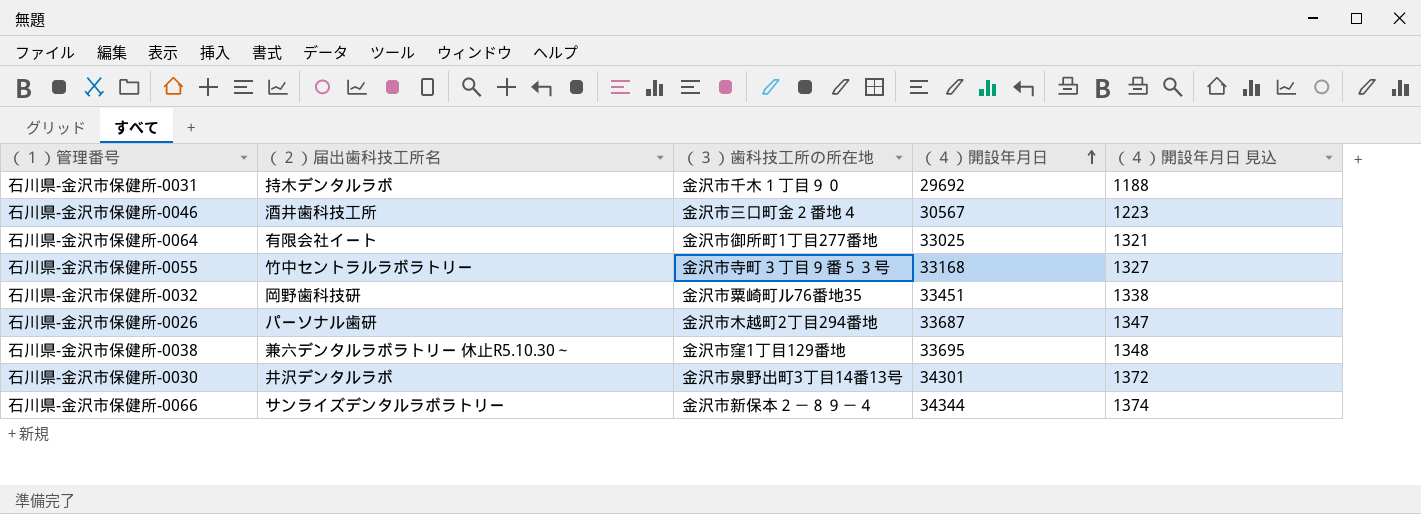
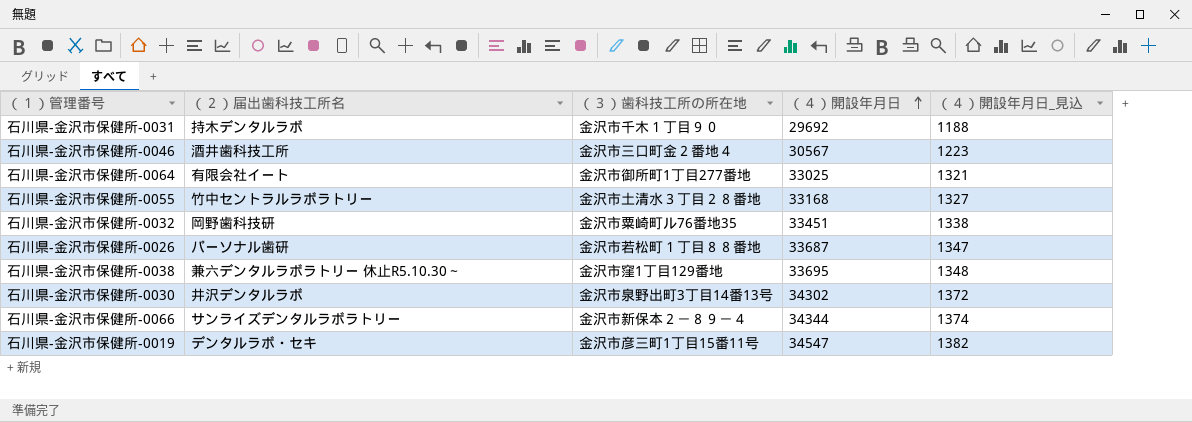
column name: （４）開設年月日 見込 -> （４）開設年月日_見込
石川県-金沢市保健所-0055 | （３）歯科技工所の所在地: 金沢市寺町３丁目９番５３号 -> 金沢市土清水３丁目２８番地
石川県-金沢市保健所-0026 | （３）歯科技工所の所在地: 金沢市木越町2丁目294番地 -> 金沢市若松町１丁目８８番地
石川県-金沢市保健所-0030 | （４）開設年月日: 34301 -> 34302
row 石川県-金沢市保健所-0019: none -> デンタルラボ・セキ | 金沢市彦三町1丁目15番11号 | 34547 | 1382

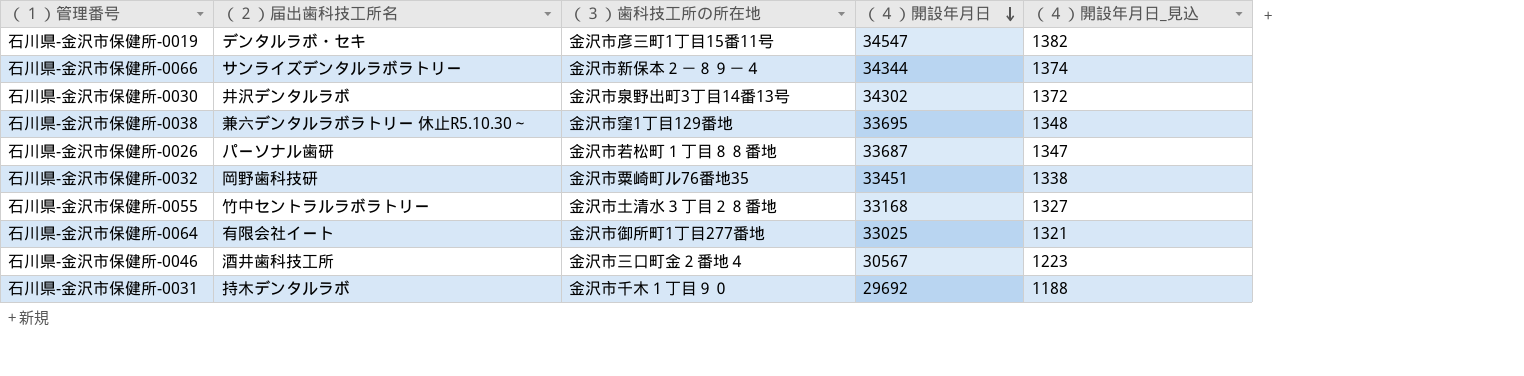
row order: （４）開設年月日 ascending -> （４）開設年月日 descending

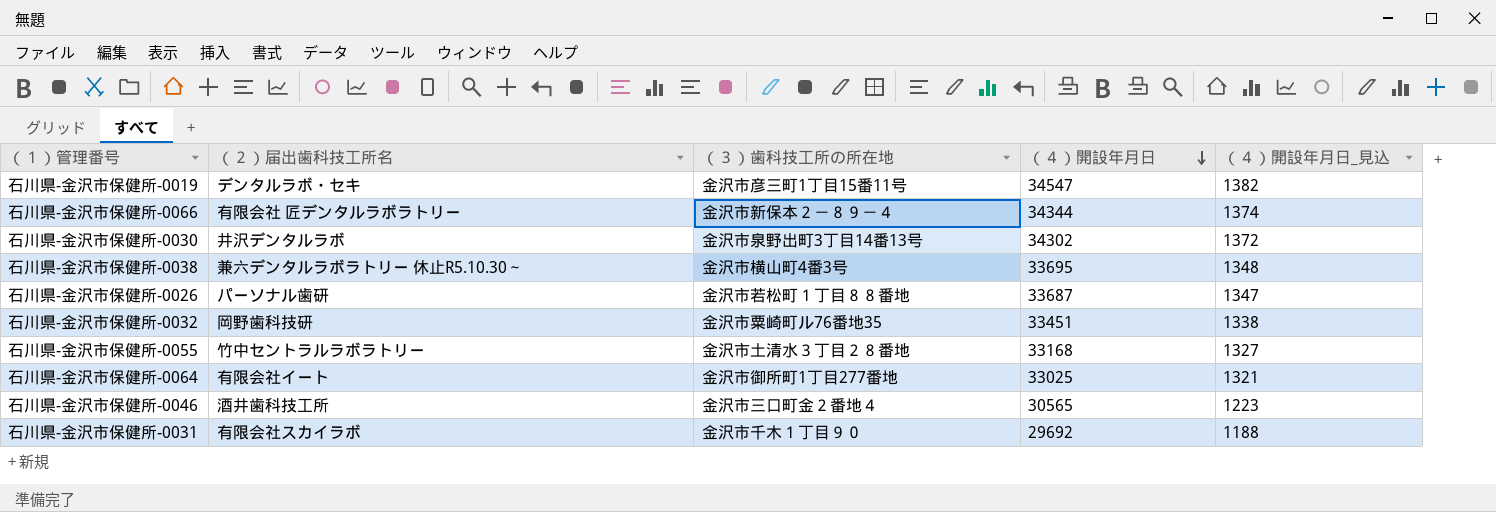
石川県-金沢市保健所-0066 | （２）届出歯科技工所名: サンライズデンタルラボラトリー -> 有限会社 匠デンタルラボラトリー
石川県-金沢市保健所-0038 | （３）歯科技工所の所在地: 金沢市窪1丁目129番地 -> 金沢市横山町4番3号
石川県-金沢市保健所-0046 | （４）開設年月日: 30567 -> 30565
石川県-金沢市保健所-0031 | （２）届出歯科技工所名: 持木デンタルラボ -> 有限会社スカイラボ

